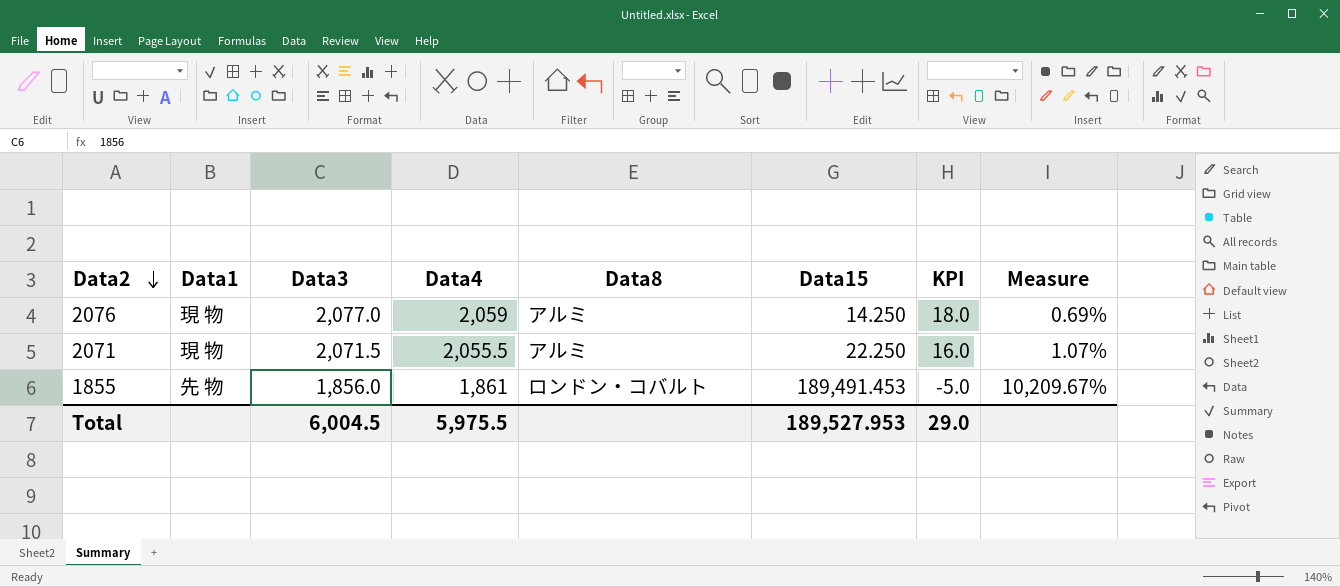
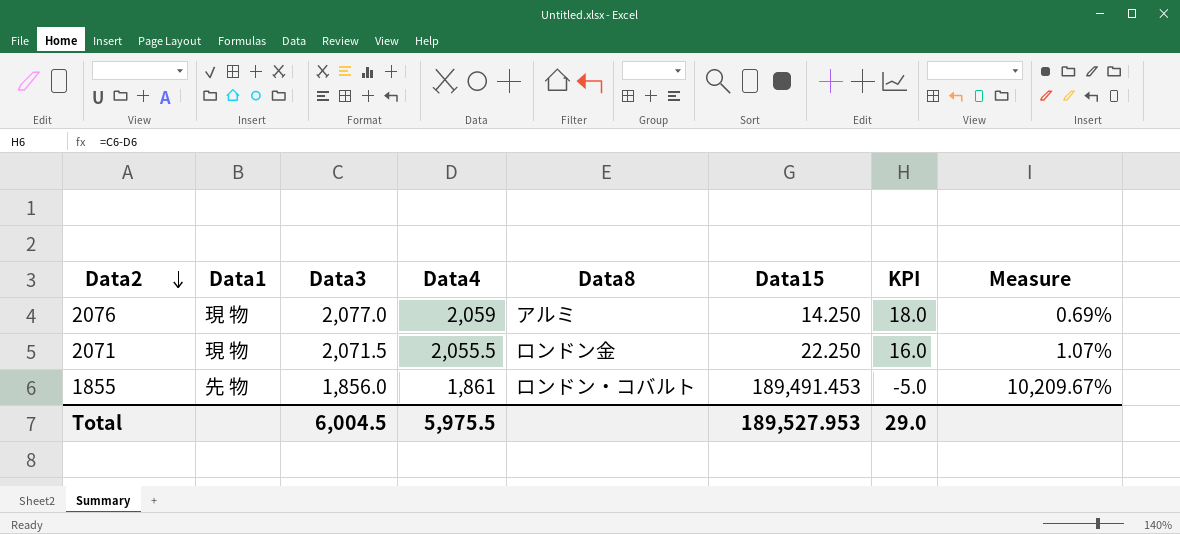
2071 | Data8: アルミ -> ロンドン金

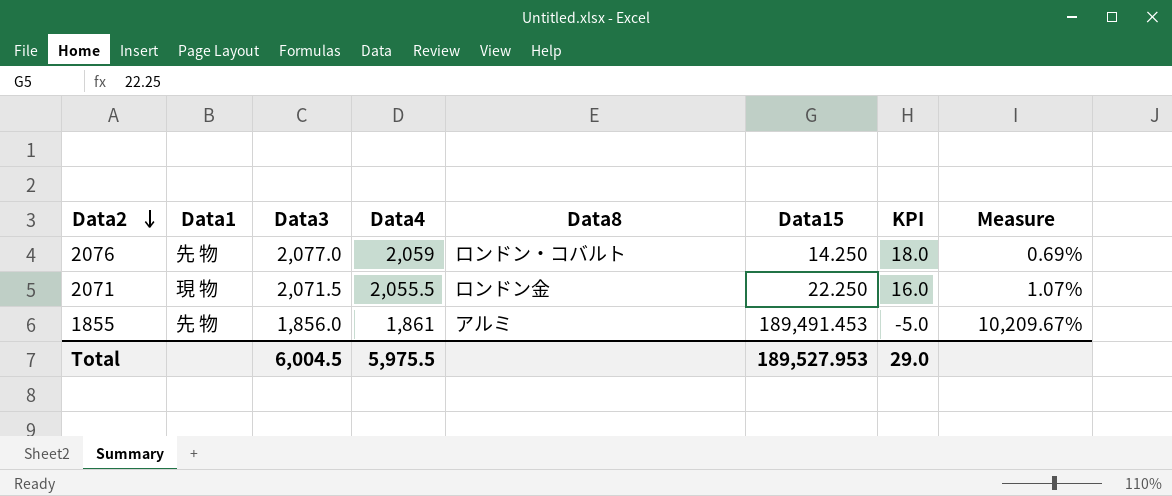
2076 | Data1: 現 物 -> 先 物
2076 | Data8: アルミ -> ロンドン・コバルト
1855 | Data8: ロンドン・コバルト -> アルミ

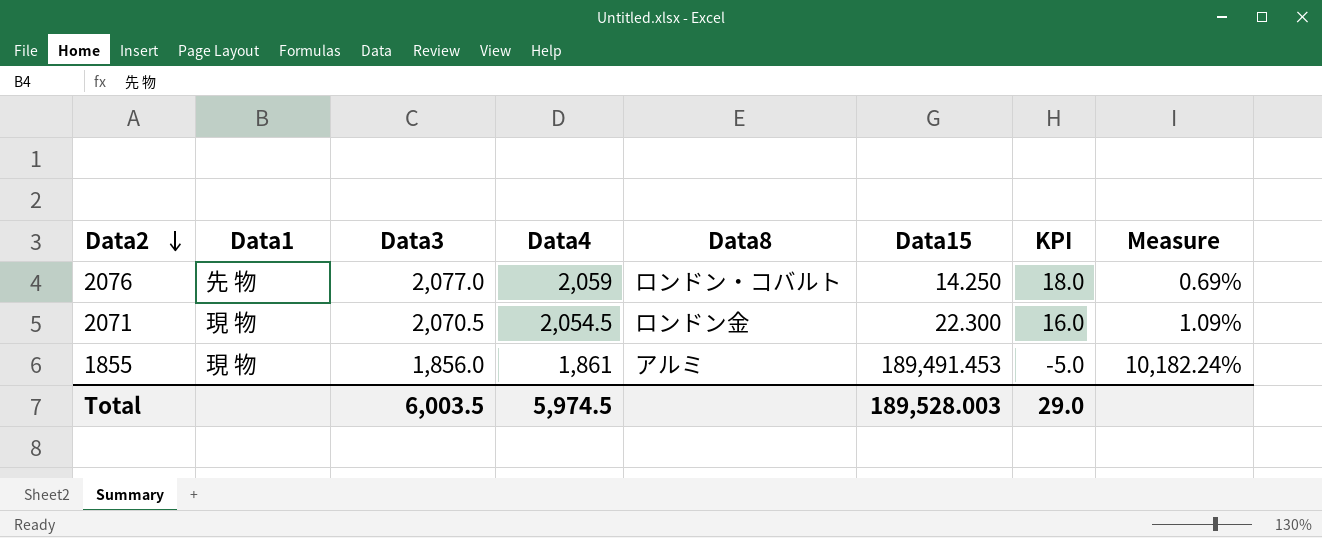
column Measure | formula: [Data15] / [Data3] -> [Data15] / [Data4]
2071 | Data3: 2,071.5 -> 2,070.5
2071 | Data4: 2,055.5 -> 2,054.5
2071 | Data15: 22.250 -> 22.300
1855 | Data1: 先 物 -> 現 物
Total | Data3: 6,004.5 -> 6,003.5
Total | Data4: 5,975.5 -> 5,974.5
Total | Data15: 189,527.953 -> 189,528.003

